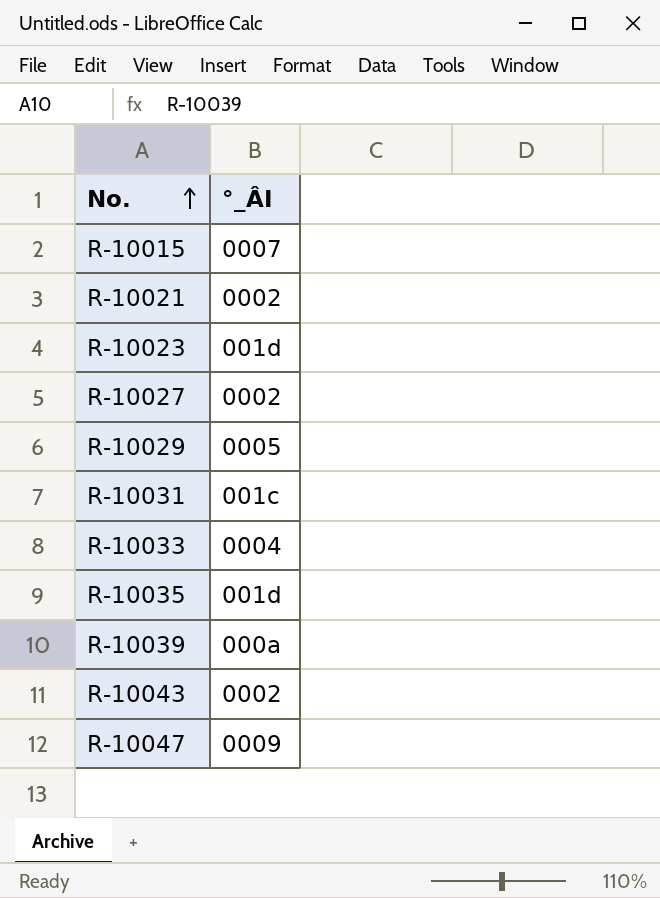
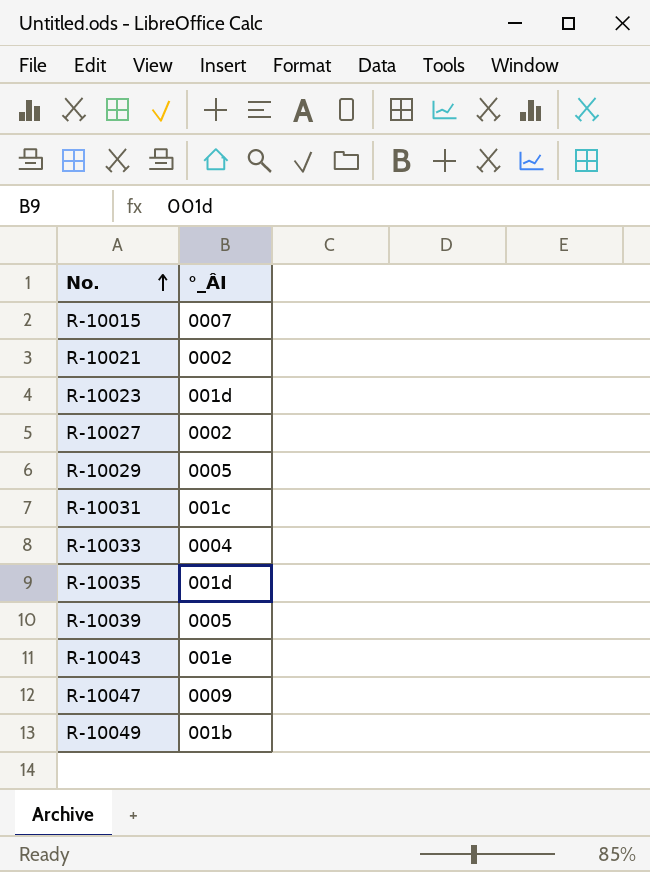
R-10039 | °_ÂI: 000a -> 0005
R-10043 | °_ÂI: 0002 -> 001e
row R-10049: none -> 001b

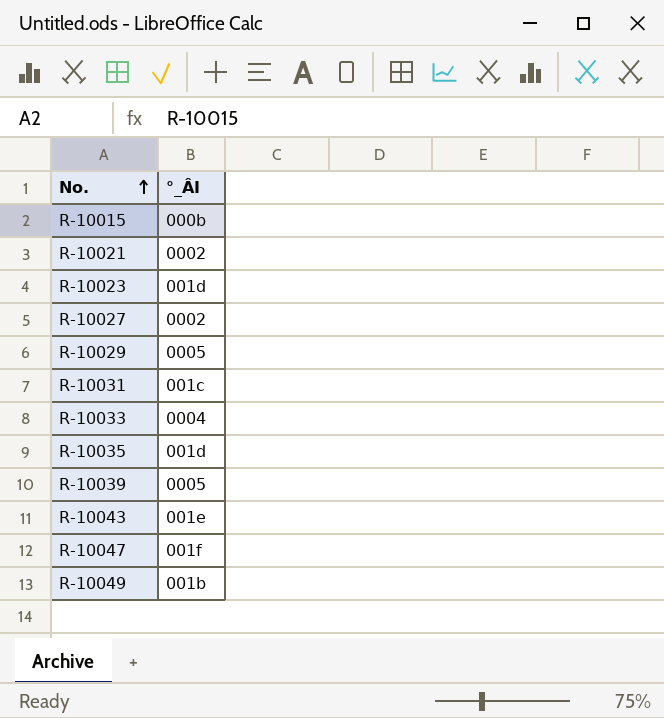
R-10015 | °_ÂI: 0007 -> 000b
R-10047 | °_ÂI: 0009 -> 001f

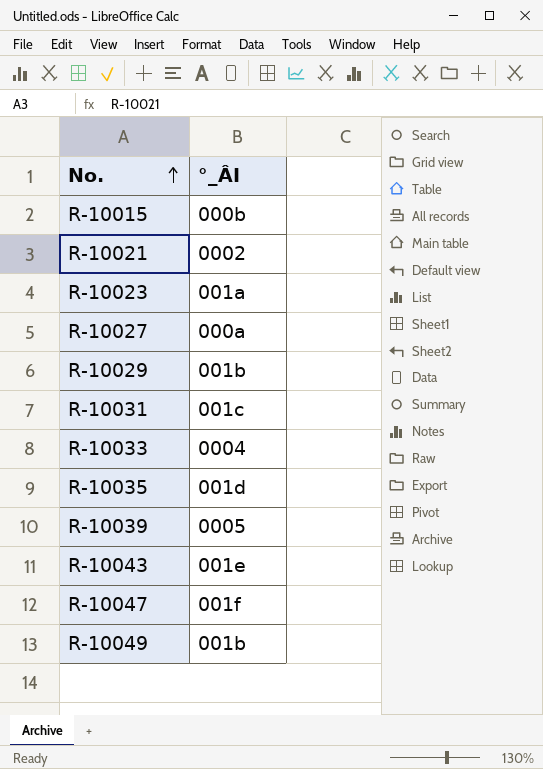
R-10023 | °_ÂI: 001d -> 001a
R-10027 | °_ÂI: 0002 -> 000a
R-10029 | °_ÂI: 0005 -> 001b

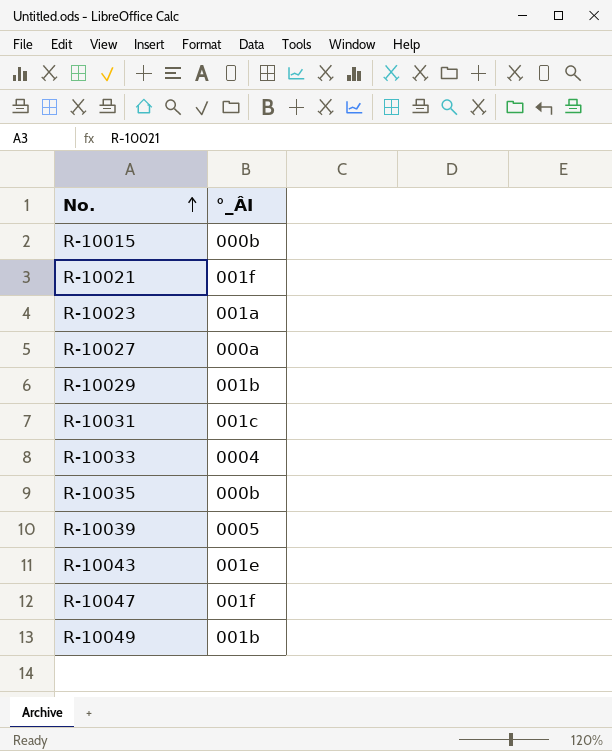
R-10021 | °_ÂI: 0002 -> 001f
R-10035 | °_ÂI: 001d -> 000b

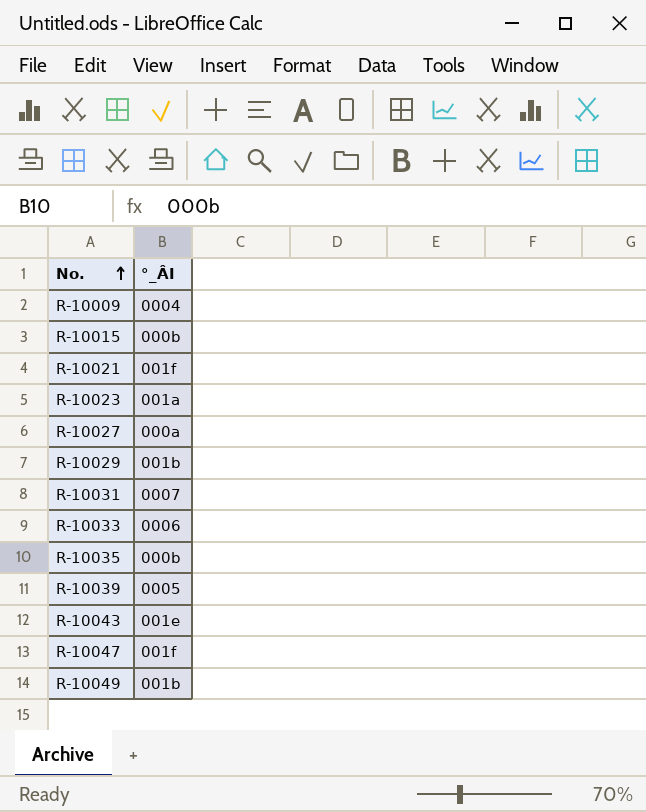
row R-10009: none -> 0004
R-10031 | °_ÂI: 001c -> 0007
R-10033 | °_ÂI: 0004 -> 0006

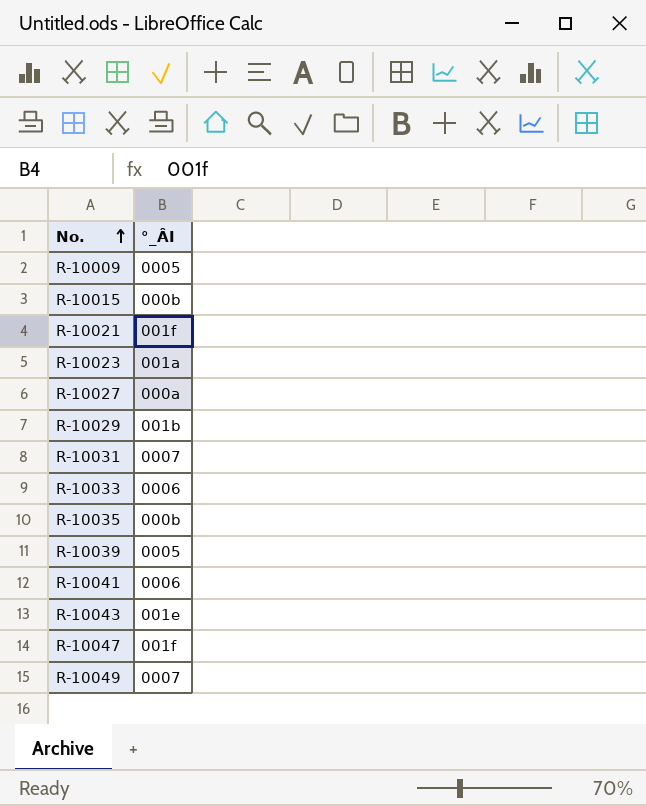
R-10009 | °_ÂI: 0004 -> 0005
row R-10041: none -> 0006
R-10049 | °_ÂI: 001b -> 0007

